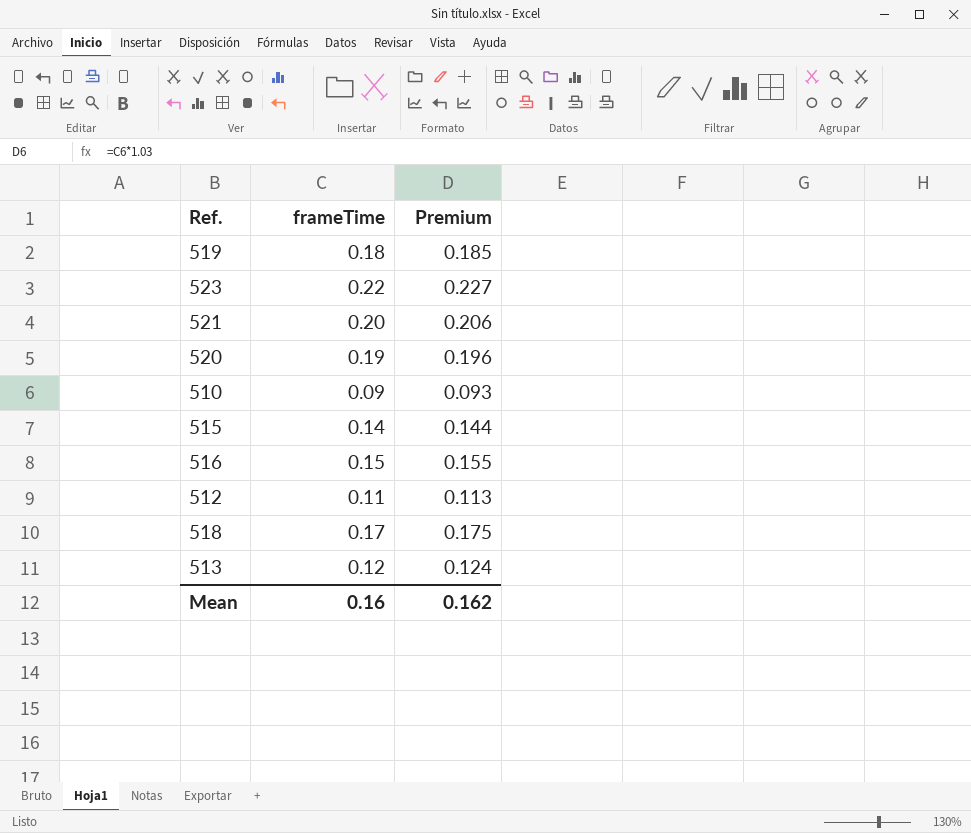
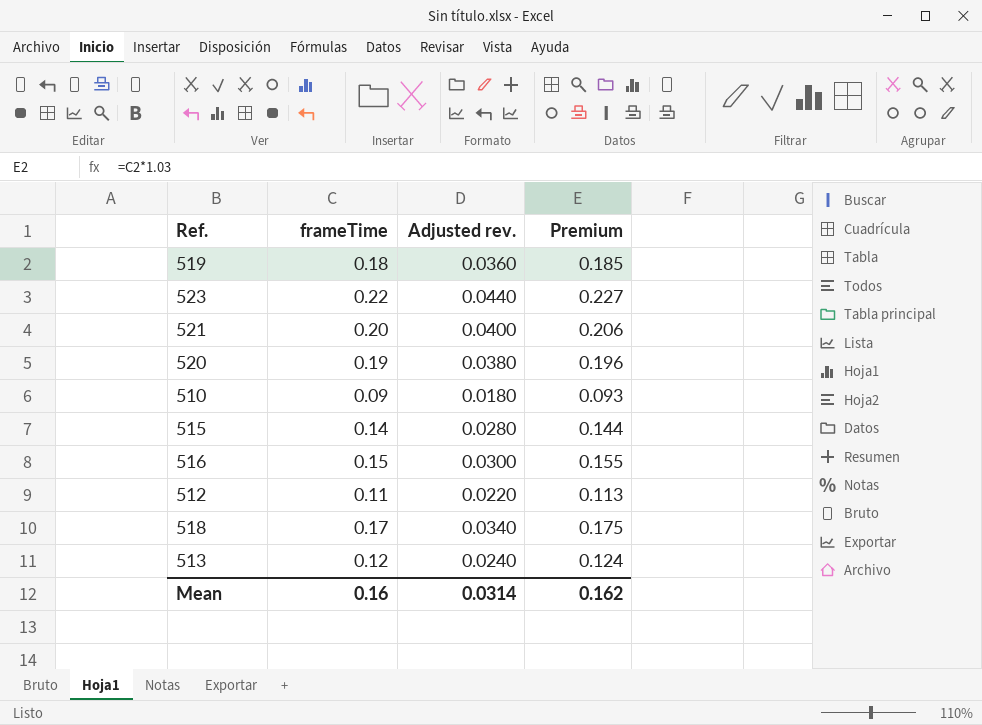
column Adjusted rev. | formula: none -> [frameTime] * 0.2

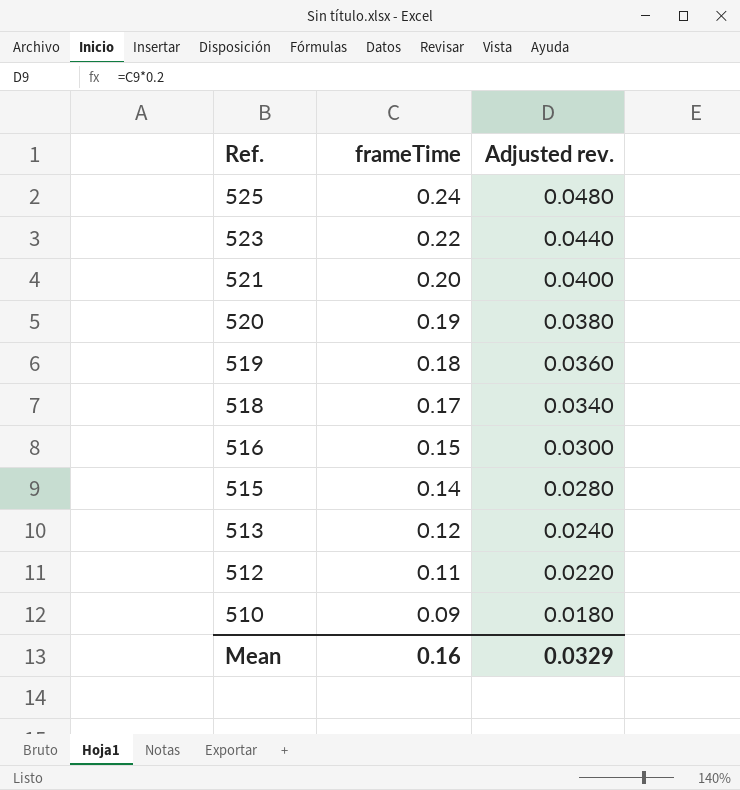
row order: none -> Ref. descending
column Premium | formula: [frameTime] * 1.03 -> none
row 525: none -> 0.24 | 0.0480
Mean | Adjusted rev.: 0.0314 -> 0.0329

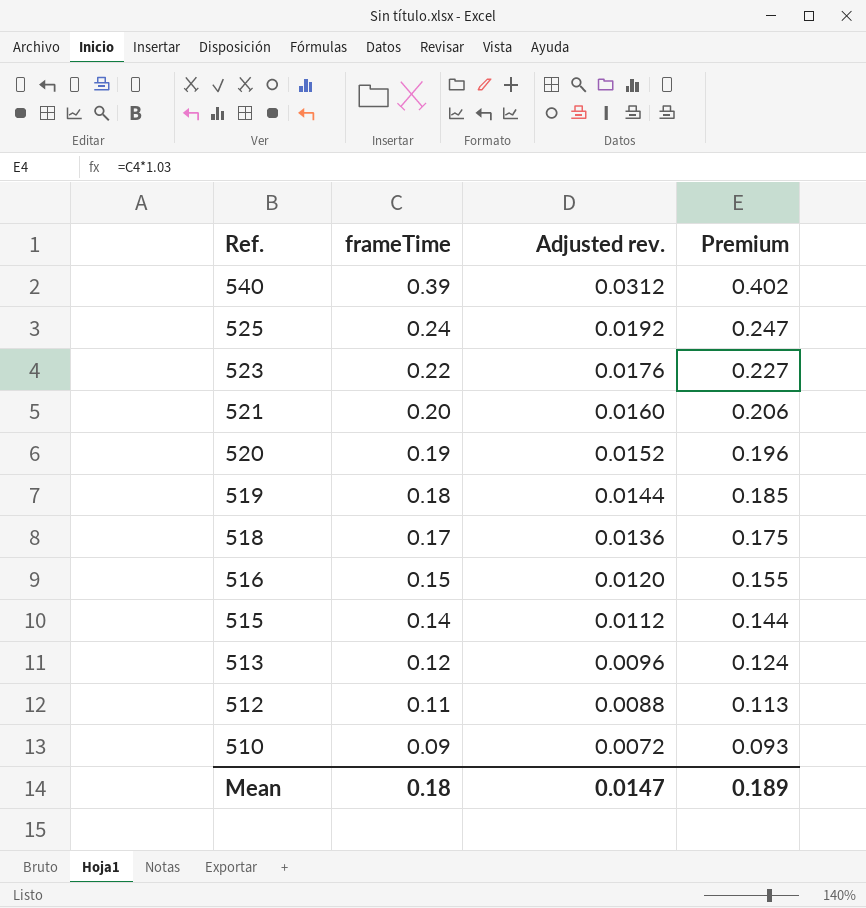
column Adjusted rev. | formula: [frameTime] * 0.2 -> [frameTime] * 0.08
column Premium | formula: none -> [frameTime] * 1.03
row 540: none -> 0.39 | 0.0312 | 0.402
Mean | frameTime: 0.16 -> 0.18
Mean | Adjusted rev.: 0.0329 -> 0.0147

